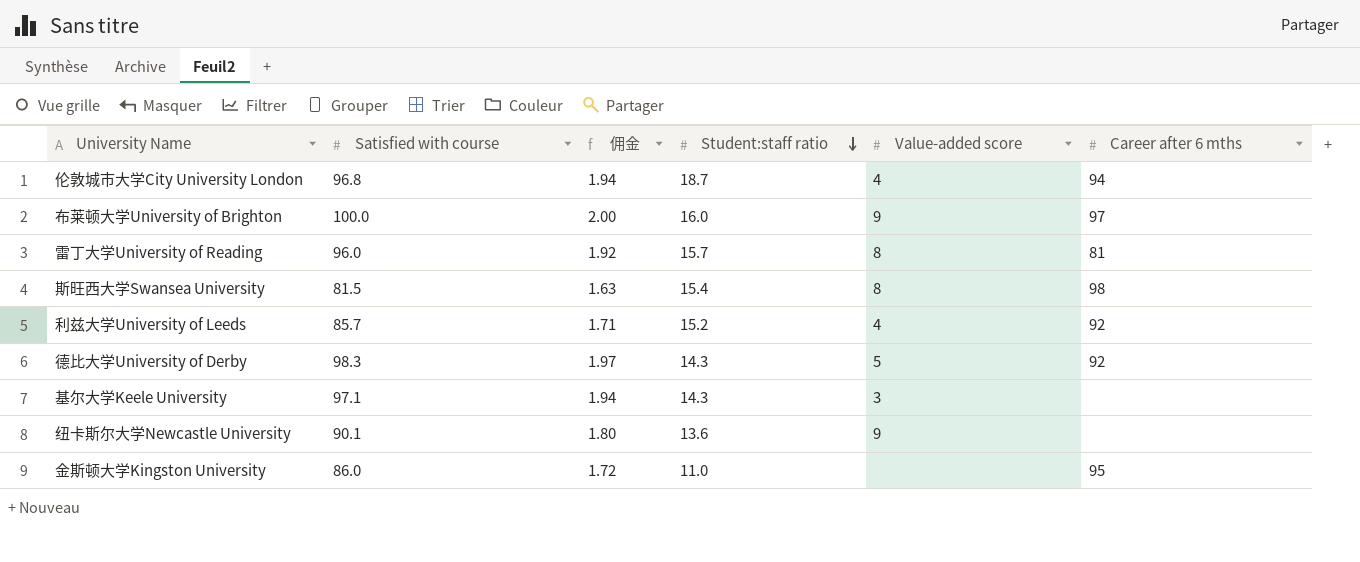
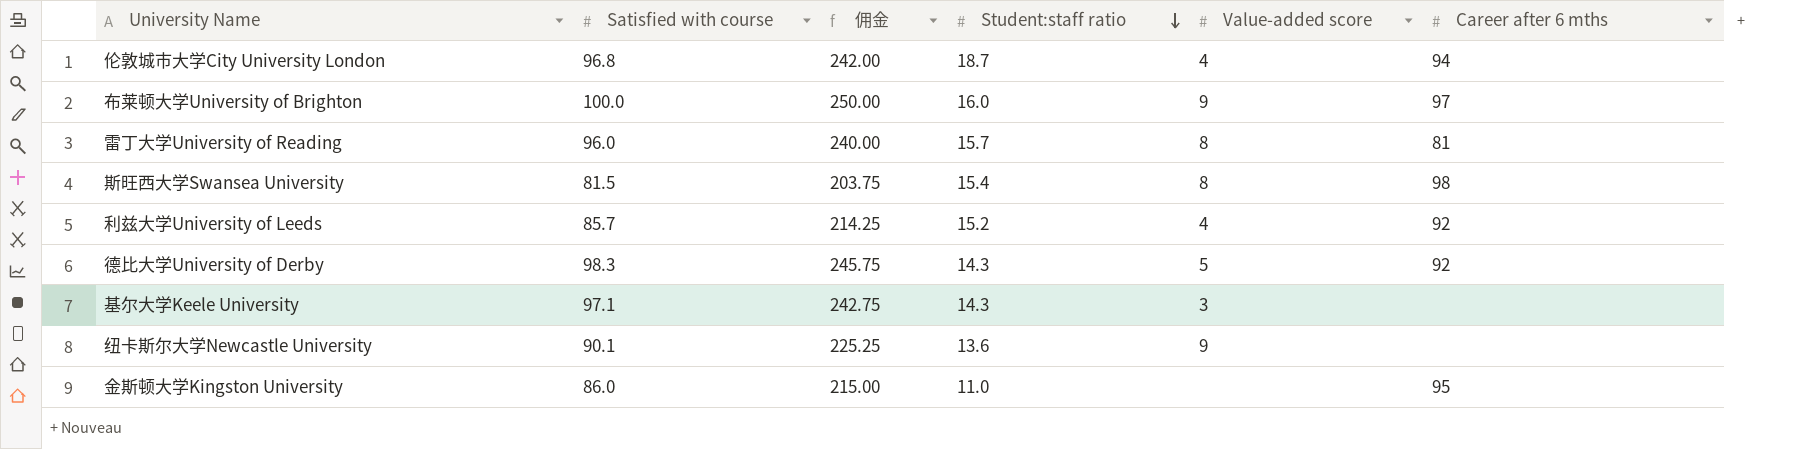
column 佣金 | formula: [Satisfied with course] * 0.02 -> [Satisfied with course] * 2.5

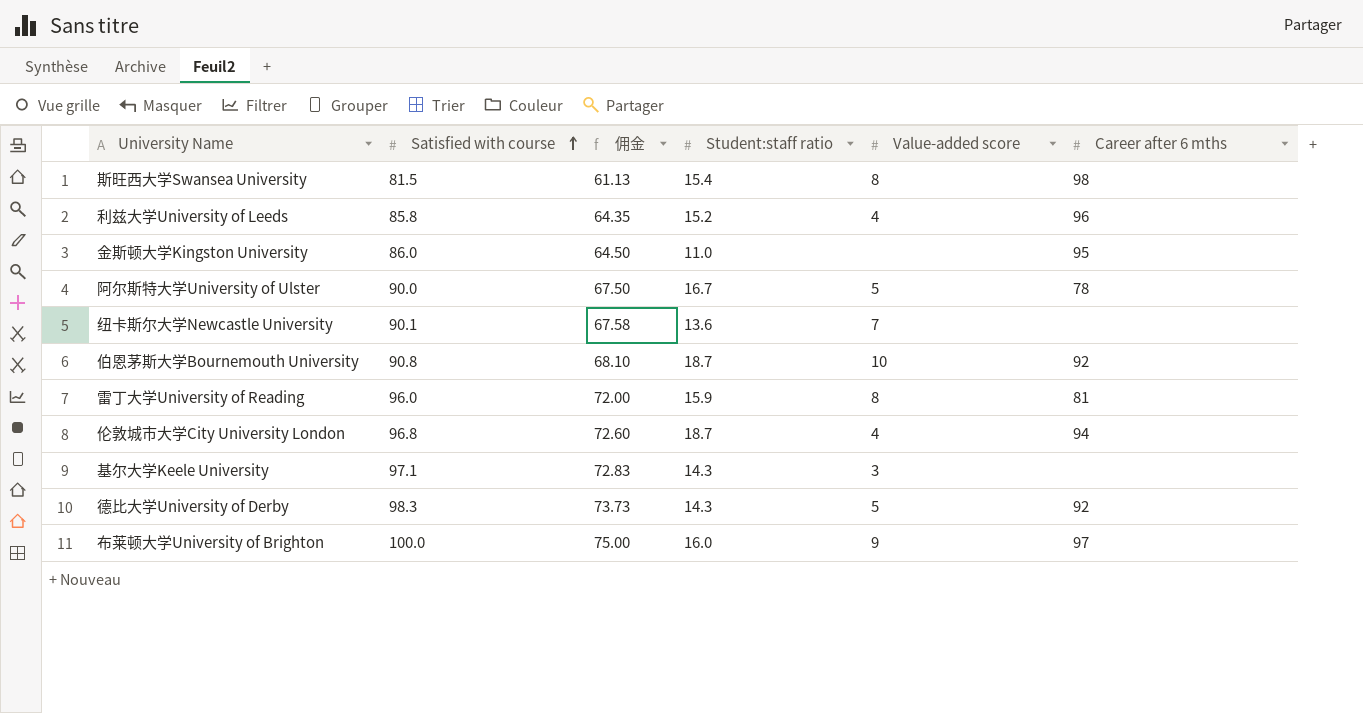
row order: Student:staff ratio descending -> Satisfied with course ascending
column 佣金 | formula: [Satisfied with course] * 2.5 -> [Satisfied with course] * 0.75
利兹大学University of Leeds | Satisfied with course: 85.7 -> 85.8
利兹大学University of Leeds | Career after 6 mths: 92 -> 96
row 阿尔斯特大学University of Ulster: none -> 90.0 | 67.50 | 16.7 | 5 | 78
纽卡斯尔大学Newcastle University | Value-added score: 9 -> 7
row 伯恩茅斯大学Bournemouth University: none -> 90.8 | 68.10 | 18.7 | 10 | 92
雷丁大学University of Reading | Student:staff ratio: 15.7 -> 15.9

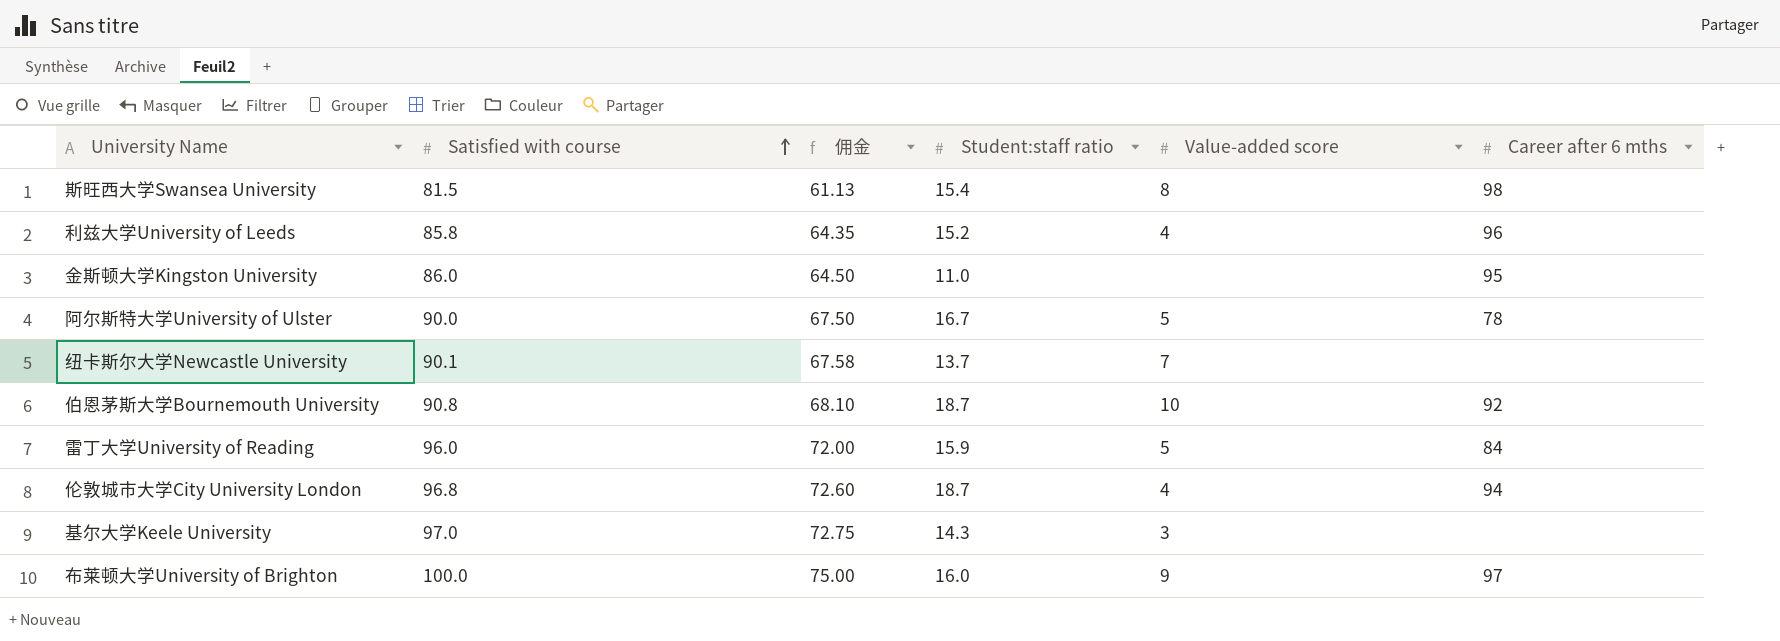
row 德比大学University of Derby: 98.3 | 73.73 | 14.3 | 5 | 92 -> none
纽卡斯尔大学Newcastle University | Student:staff ratio: 13.6 -> 13.7
雷丁大学University of Reading | Value-added score: 8 -> 5
雷丁大学University of Reading | Career after 6 mths: 81 -> 84
基尔大学Keele University | Satisfied with course: 97.1 -> 97.0
基尔大学Keele University | 佣金: 72.83 -> 72.75

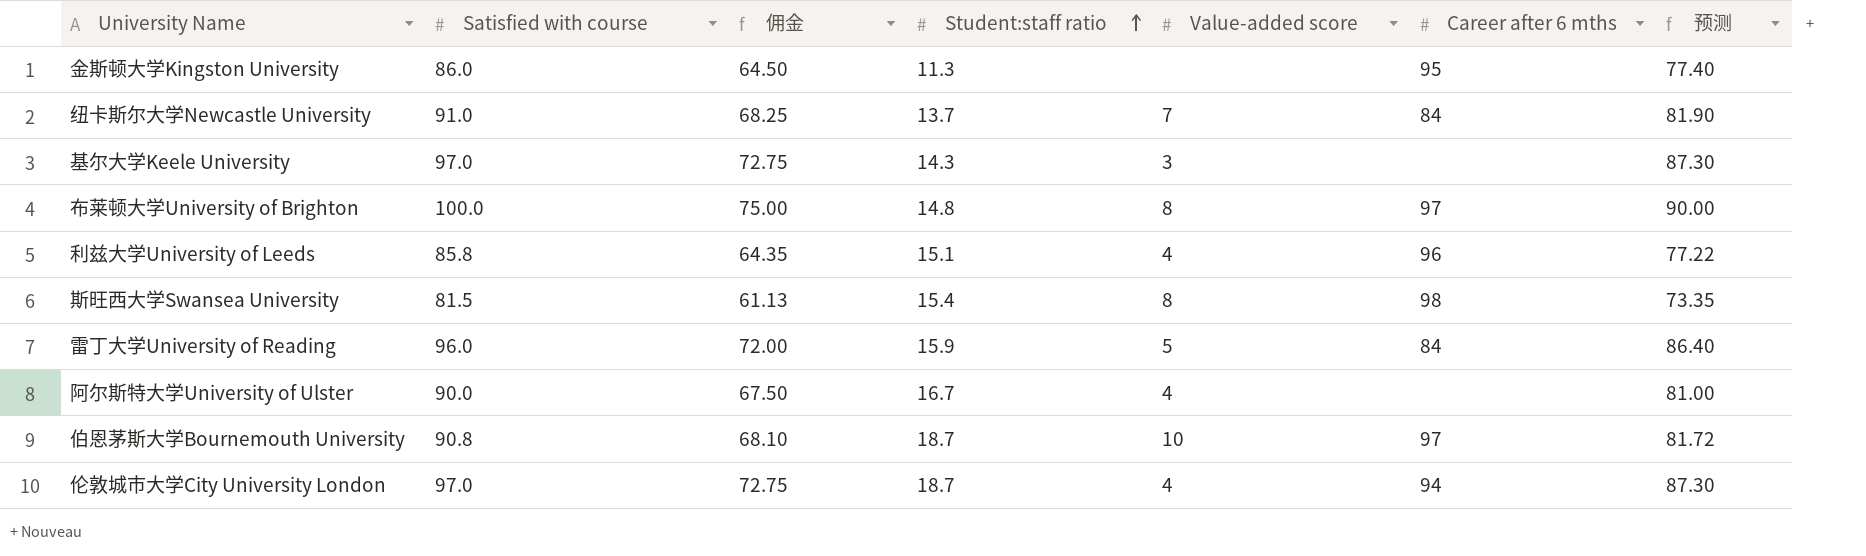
row order: Satisfied with course ascending -> Student:staff ratio ascending
column 预测 | formula: none -> [Satisfied with course] * 0.9
金斯顿大学Kingston University | Student:staff ratio: 11.0 -> 11.3
纽卡斯尔大学Newcastle University | Satisfied with course: 90.1 -> 91.0
纽卡斯尔大学Newcastle University | 佣金: 67.58 -> 68.25
纽卡斯尔大学Newcastle University | Career after 6 mths: none -> 84
布莱顿大学University of Brighton | Student:staff ratio: 16.0 -> 14.8
布莱顿大学University of Brighton | Value-added score: 9 -> 8
利兹大学University of Leeds | Student:staff ratio: 15.2 -> 15.1
阿尔斯特大学University of Ulster | Value-added score: 5 -> 4
阿尔斯特大学University of Ulster | Career after 6 mths: 78 -> none
伯恩茅斯大学Bournemouth University | Career after 6 mths: 92 -> 97
伦敦城市大学City University London | Satisfied with course: 96.8 -> 97.0
伦敦城市大学City University London | 佣金: 72.60 -> 72.75

